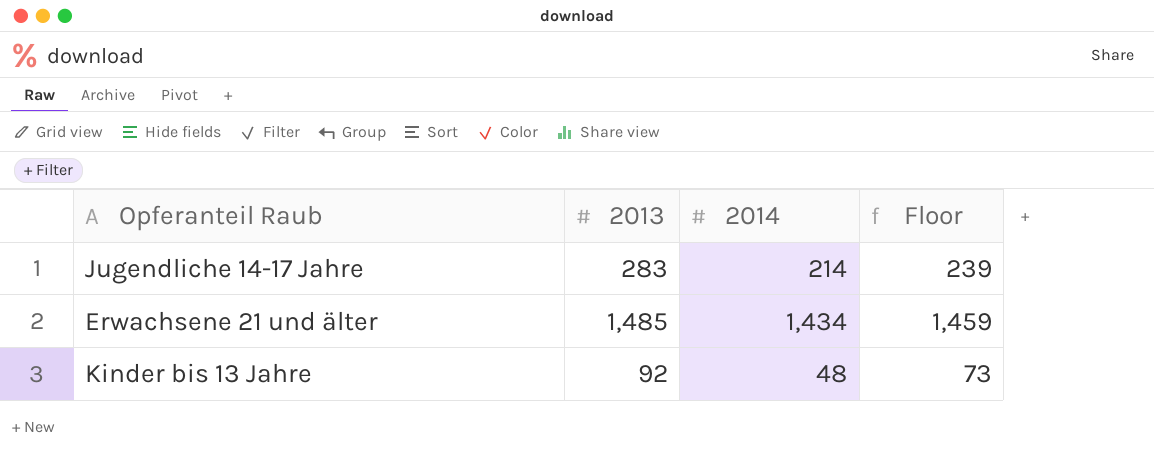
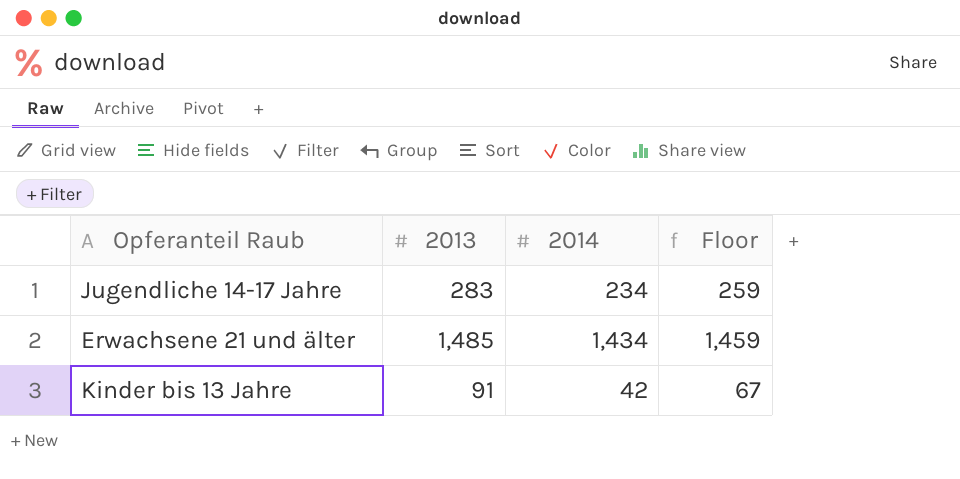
Jugendliche 14-17 Jahre | 2014: 214 -> 234
Jugendliche 14-17 Jahre | Floor: 239 -> 259
Kinder bis 13 Jahre | 2013: 92 -> 91
Kinder bis 13 Jahre | 2014: 48 -> 42
Kinder bis 13 Jahre | Floor: 73 -> 67

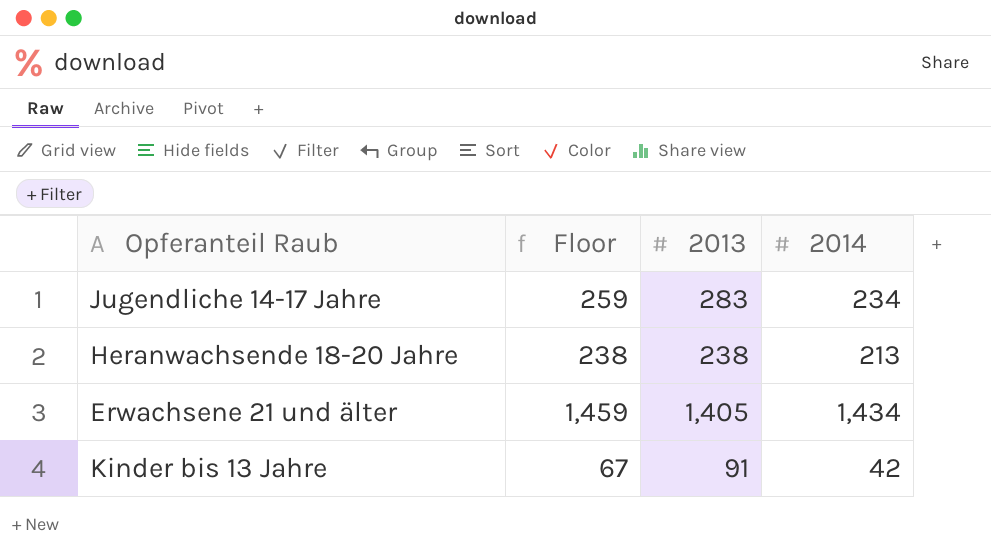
column Floor | position: 4 -> 2
row Heranwachsende 18-20 Jahre: none -> 238 | 238 | 213
Erwachsene 21 und älter | 2013: 1,485 -> 1,405

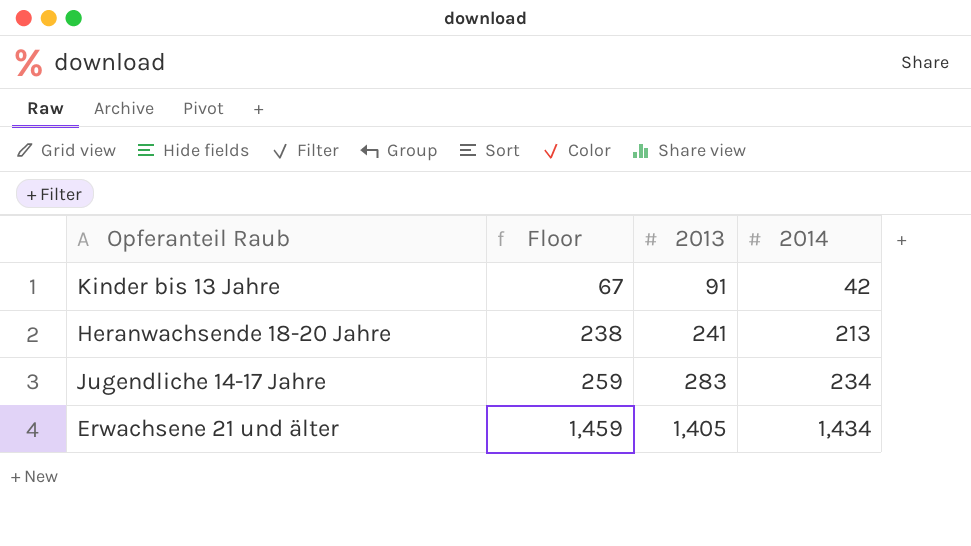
row order: none -> Floor ascending
Heranwachsende 18-20 Jahre | 2013: 238 -> 241

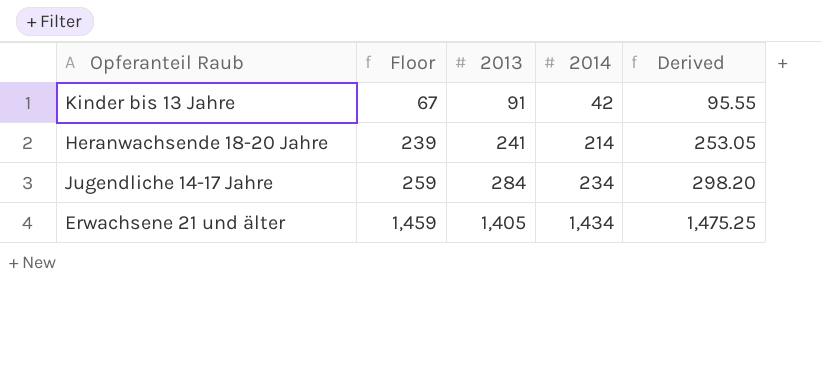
column Derived | formula: none -> [2013] * 1.05
Heranwachsende 18-20 Jahre | Floor: 238 -> 239
Heranwachsende 18-20 Jahre | 2014: 213 -> 214
Jugendliche 14-17 Jahre | 2013: 283 -> 284

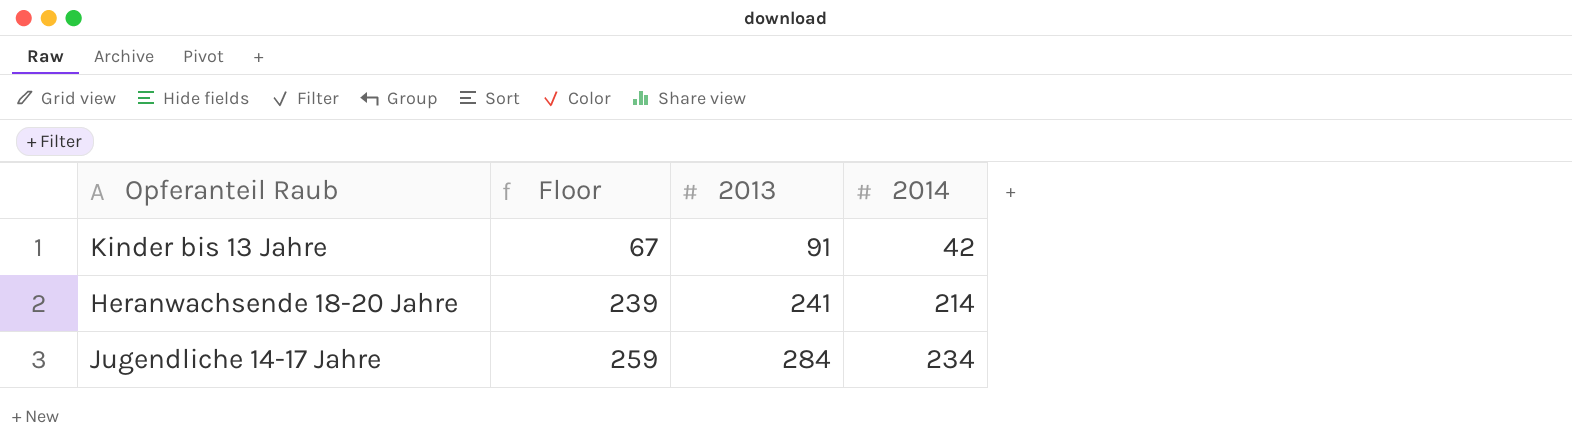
column Derived | formula: [2013] * 1.05 -> none
row Erwachsene 21 und älter: 1,459 | 1,405 | 1,434 | 1,475.25 -> none

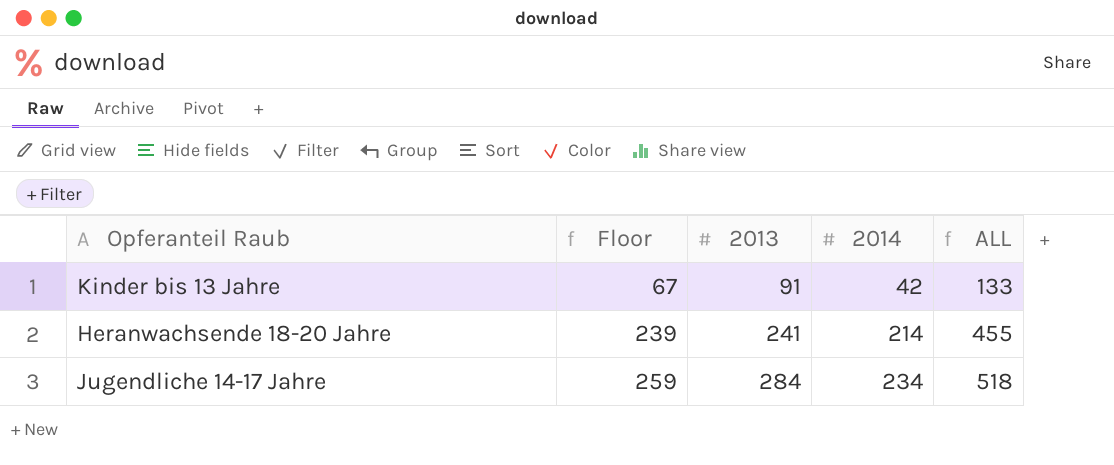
column ALL | formula: none -> [2013] + [2014]

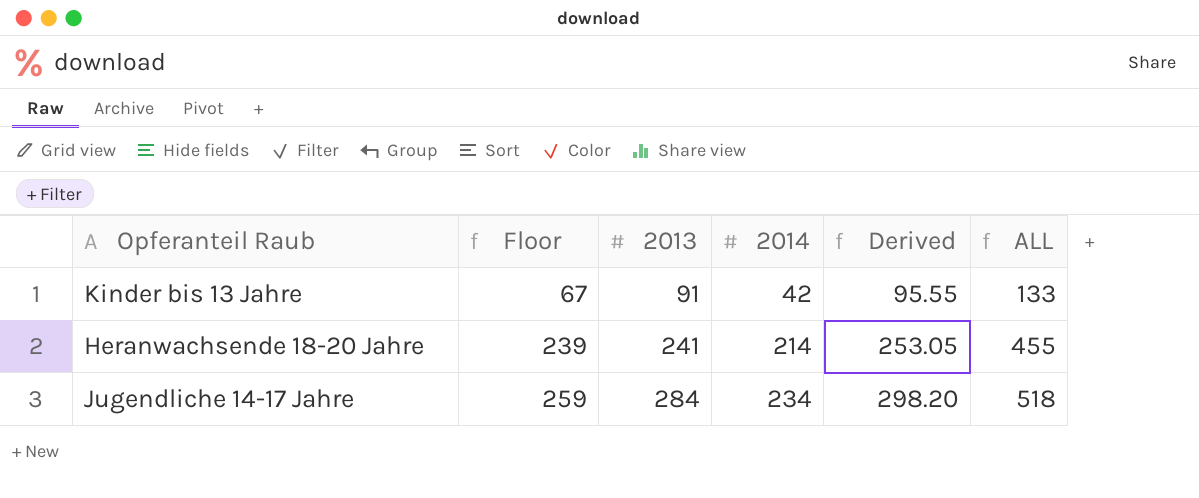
column Derived | formula: none -> [2013] * 1.05

